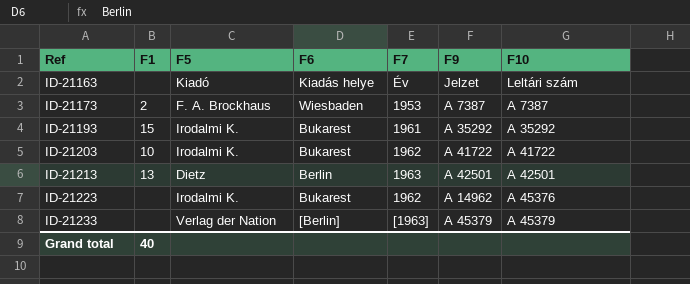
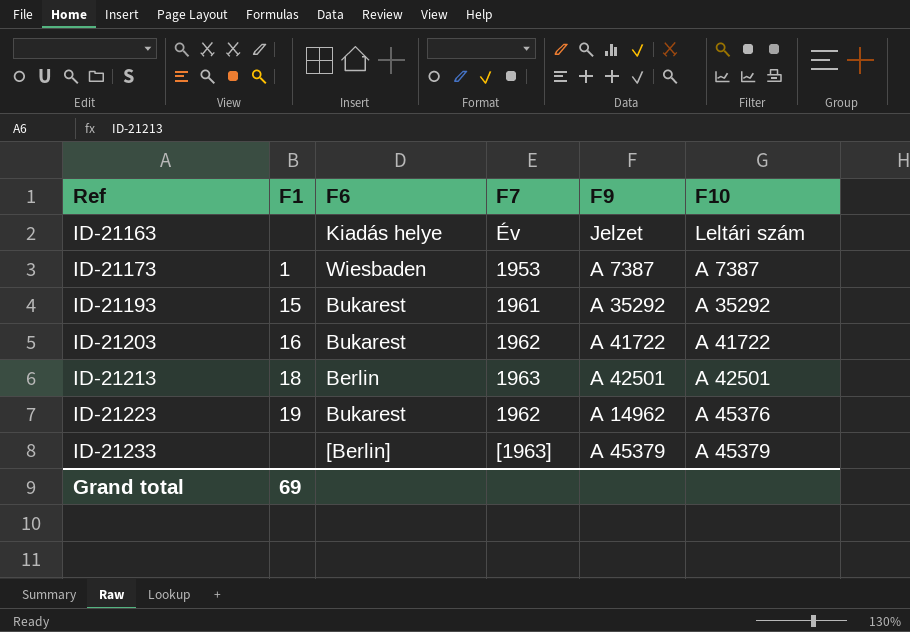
column F5 | position: 3 -> none
ID-21173 | F1: 2 -> 1
ID-21203 | F1: 10 -> 16
ID-21213 | F1: 13 -> 18
ID-21223 | F1: none -> 19
Grand total | F1: 40 -> 69

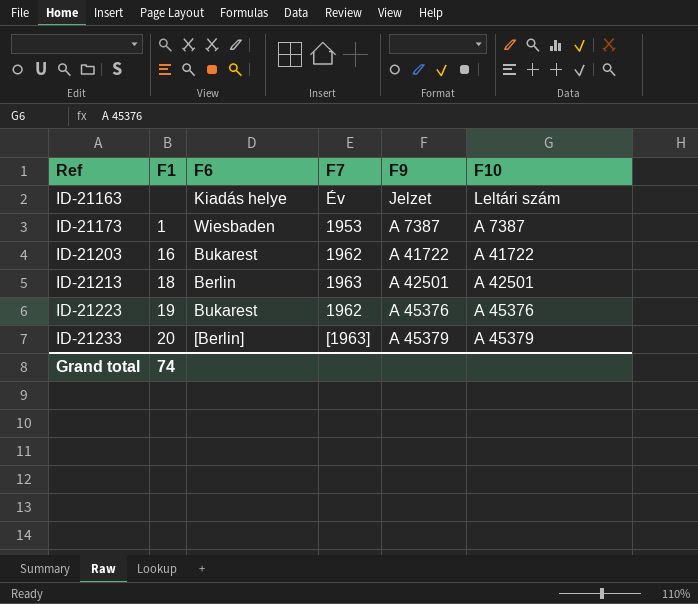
row ID-21193: 15 | Bukarest | 1961 | A 35292 | A 35292 -> none
ID-21223 | F9: A 14962 -> A 45376
ID-21233 | F1: none -> 20
Grand total | F1: 69 -> 74

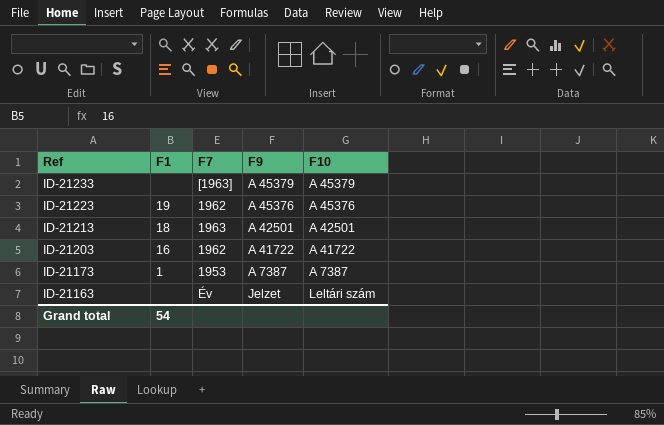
row order: Ref ascending -> Ref descending
column F6 | position: 3 -> none
ID-21233 | F1: 20 -> none
Grand total | F1: 74 -> 54

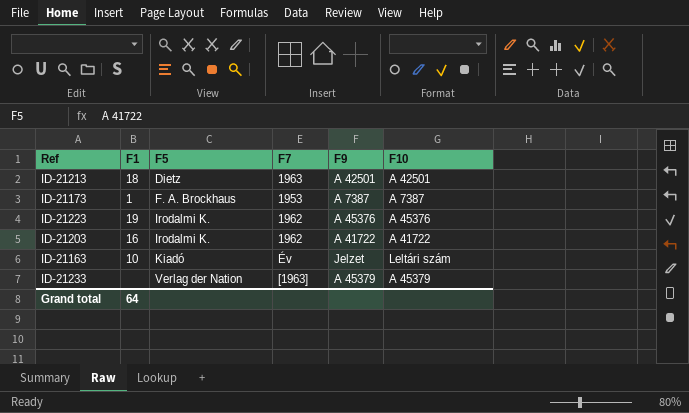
row order: Ref descending -> F5 ascending
column F5 | position: none -> 3
ID-21163 | F1: none -> 10
Grand total | F1: 54 -> 64

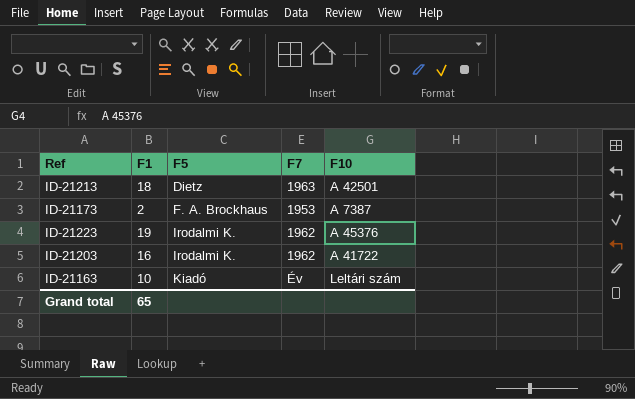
column F9 | position: 5 -> none
row ID-21233: none | Verlag der Nation | [1963] | A 45379 | A 45379 -> none
ID-21173 | F1: 1 -> 2
Grand total | F1: 64 -> 65

